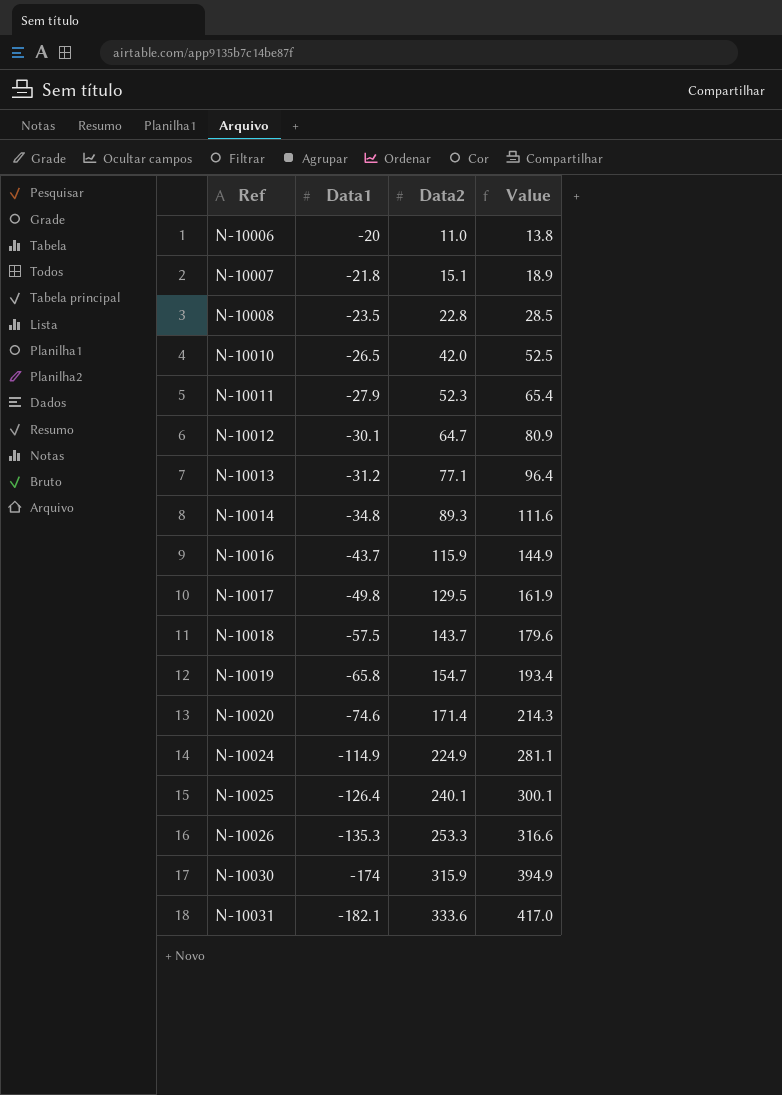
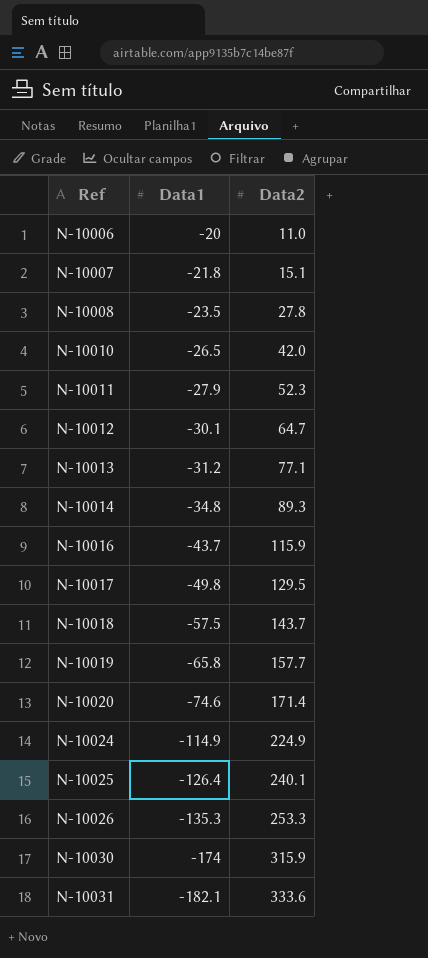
column Value | formula: [Data2] * 1.25 -> none
N-10008 | Data2: 22.8 -> 27.8
N-10019 | Data2: 154.7 -> 157.7

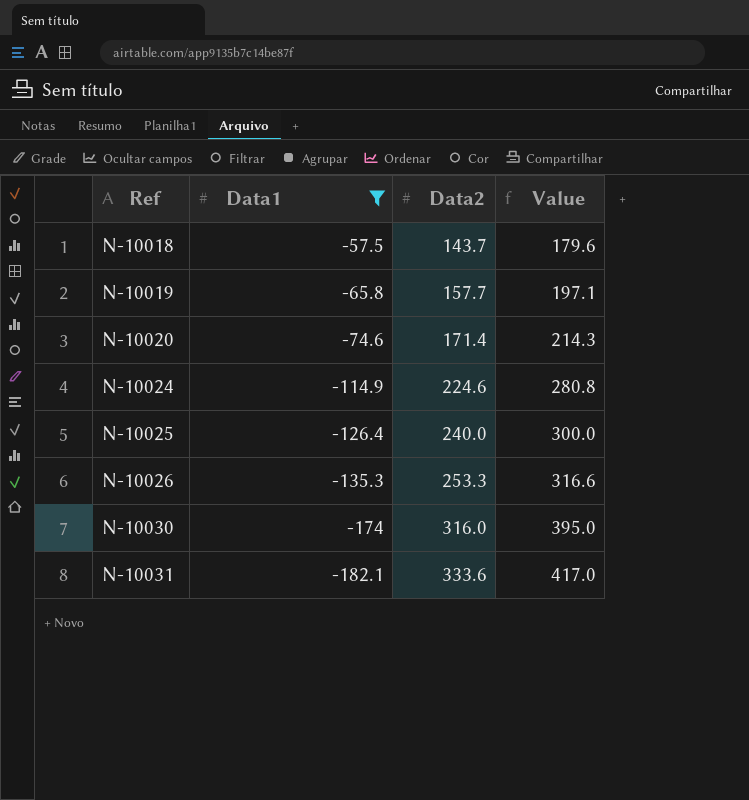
filter: none -> Data1 <= -57.5
column Value | formula: none -> [Data2] * 1.25
N-10024 | Data2: 224.9 -> 224.6
N-10025 | Data2: 240.1 -> 240.0
N-10030 | Data2: 315.9 -> 316.0

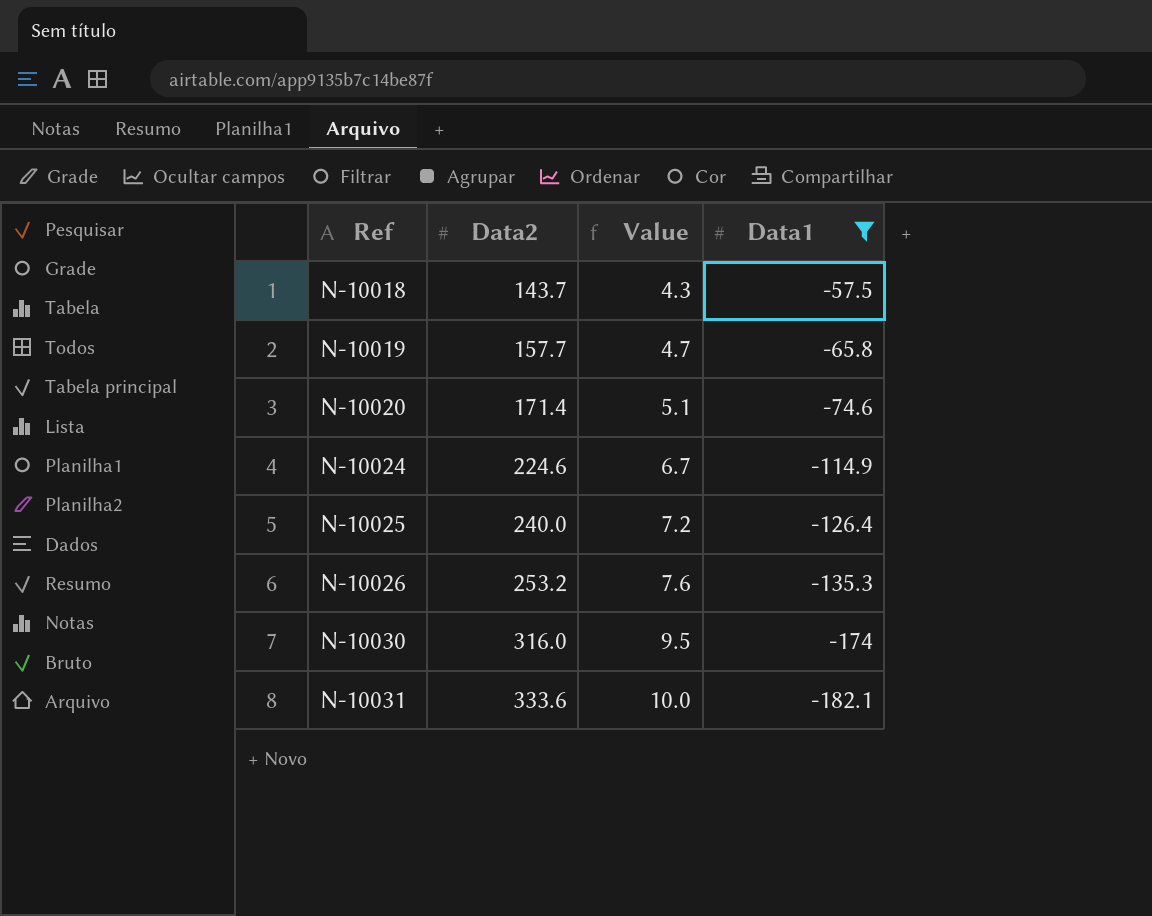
column Value | formula: [Data2] * 1.25 -> [Data2] * 0.03
column Data1 | position: 2 -> 4
N-10026 | Data2: 253.3 -> 253.2

